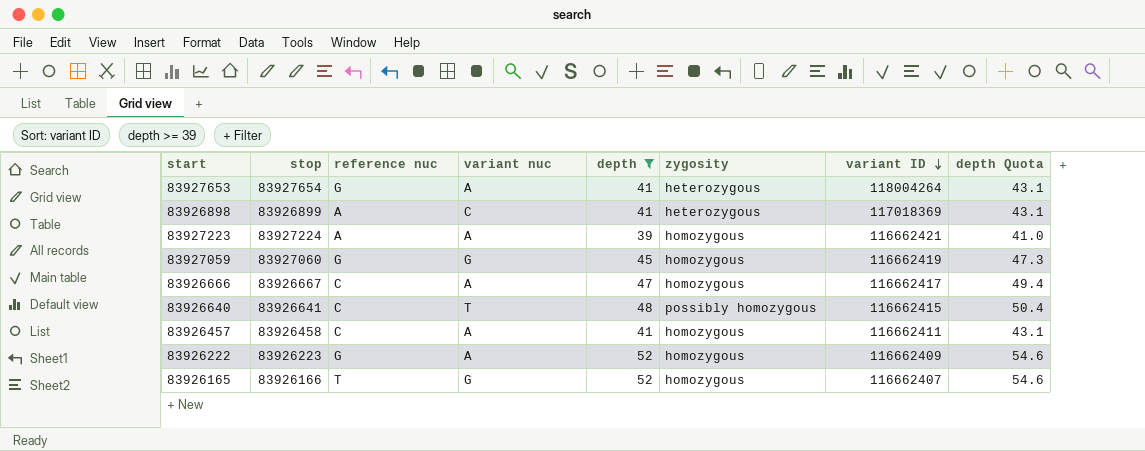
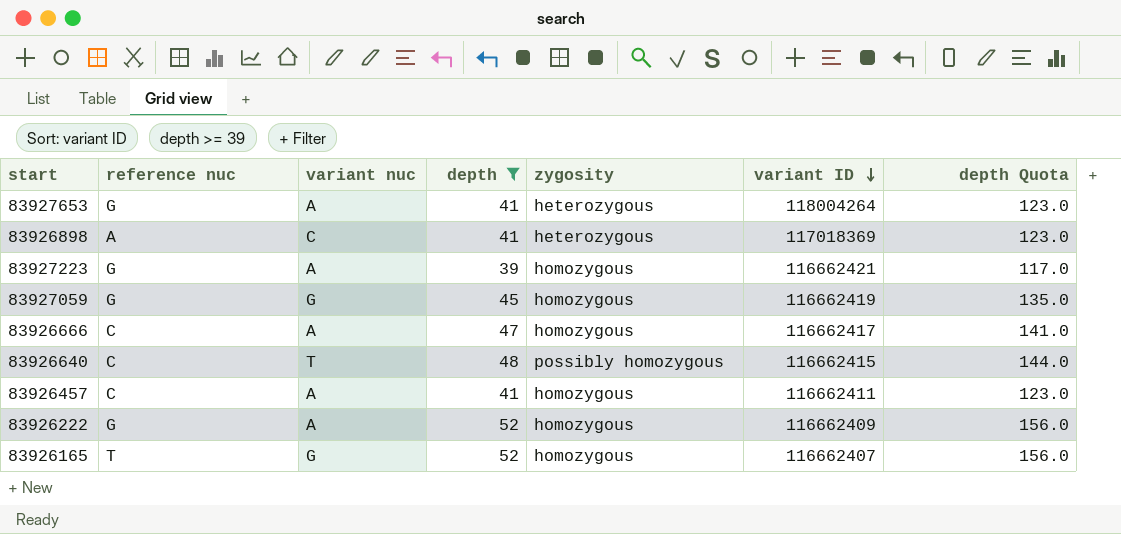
column stop | position: 2 -> none
column depth Quota | formula: [depth] * 1.05 -> [depth] * 3
83927223 | reference nuc: A -> G

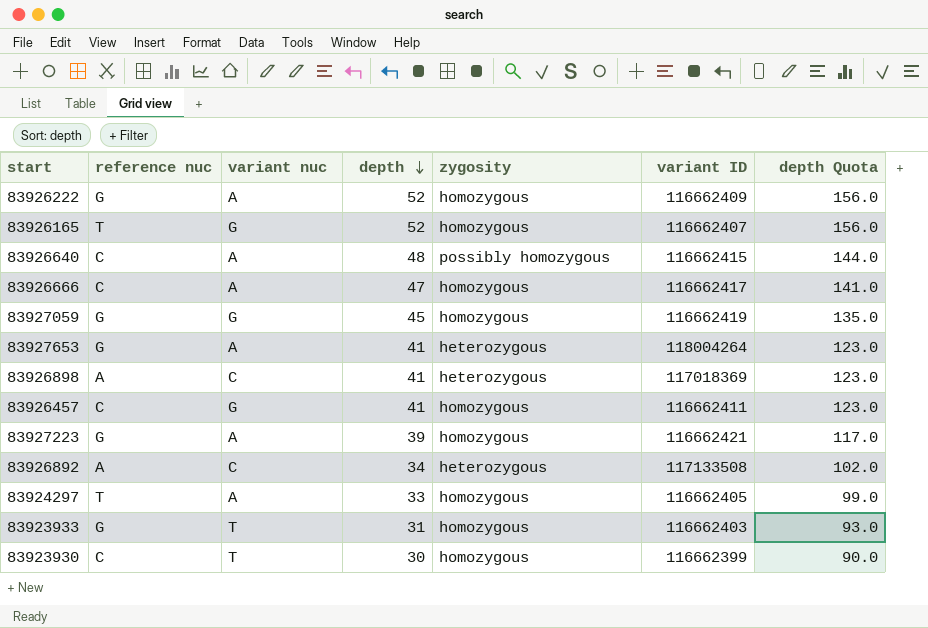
filter: depth >= 39 -> none
row order: variant ID descending -> depth descending
83926640 | variant nuc: T -> A
83926457 | variant nuc: A -> G

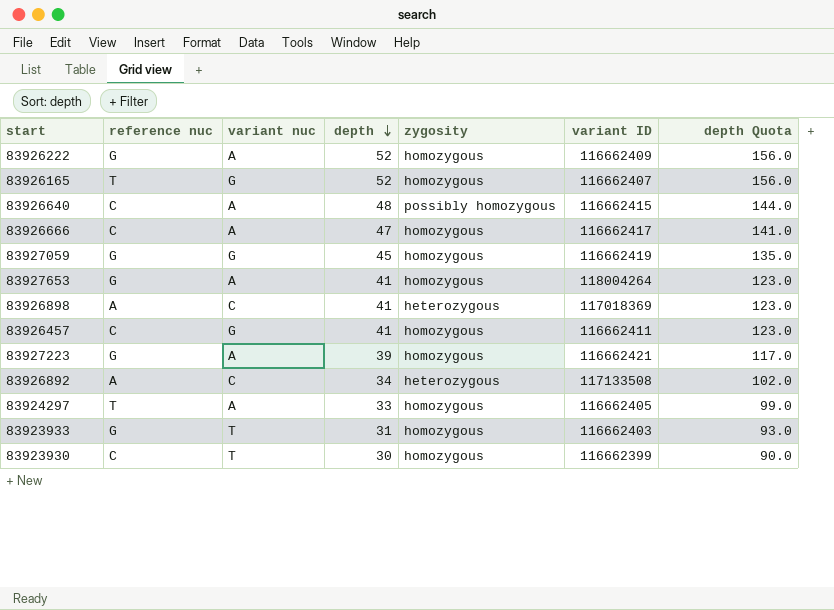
83927653 | zygosity: heterozygous -> homozygous

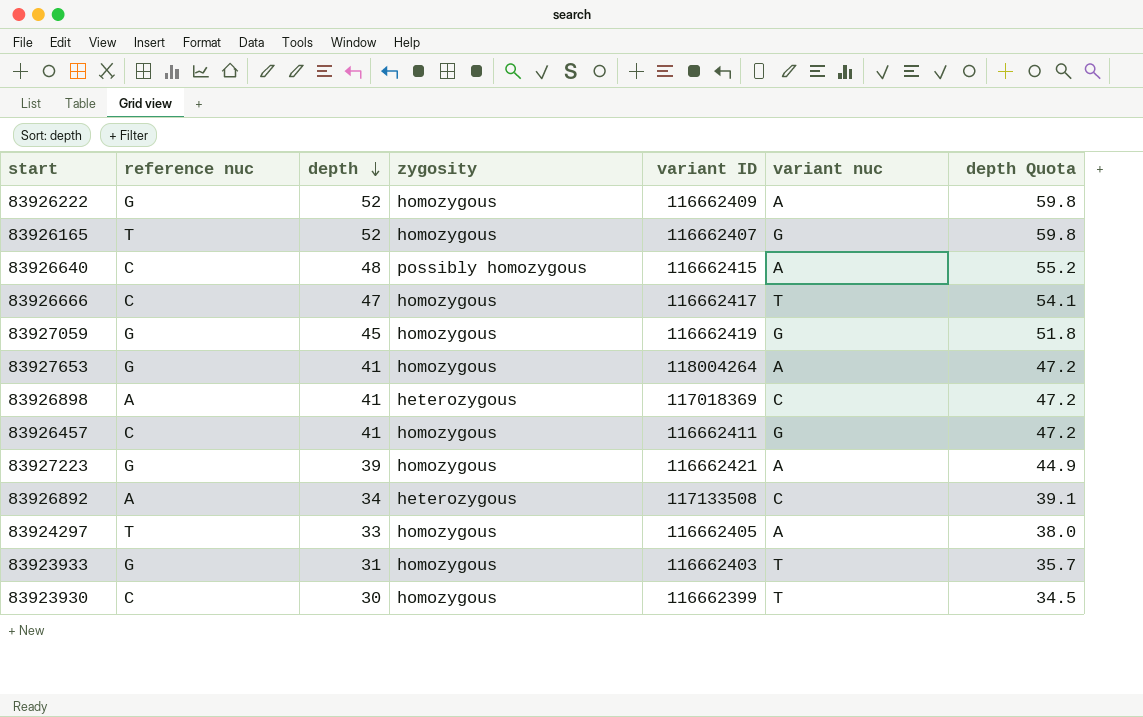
column variant nuc | position: 3 -> 6
column depth Quota | formula: [depth] * 3 -> [depth] * 1.15
83926666 | variant nuc: A -> T

